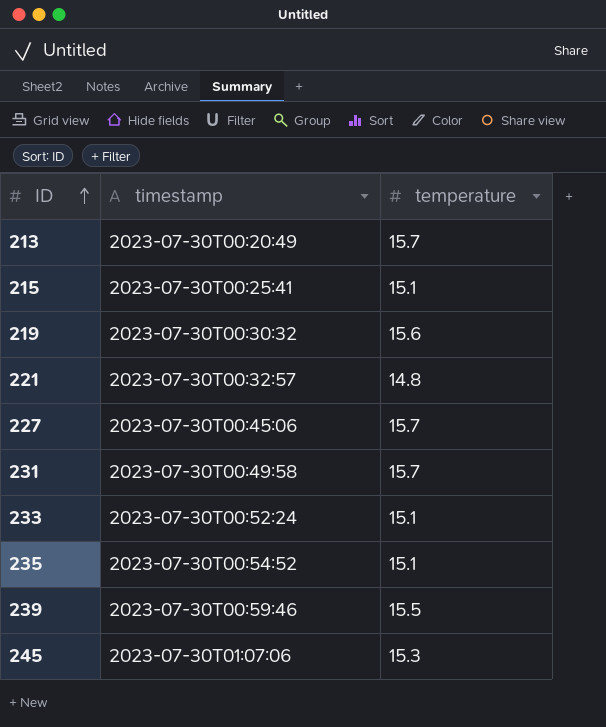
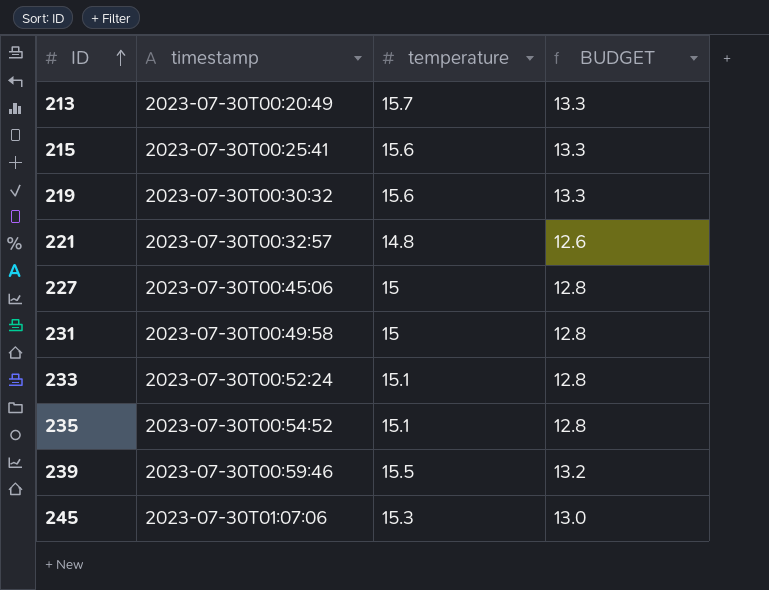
column BUDGET | formula: none -> [temperature] * 0.85
215 | temperature: 15.1 -> 15.6
227 | temperature: 15.7 -> 15
231 | temperature: 15.7 -> 15

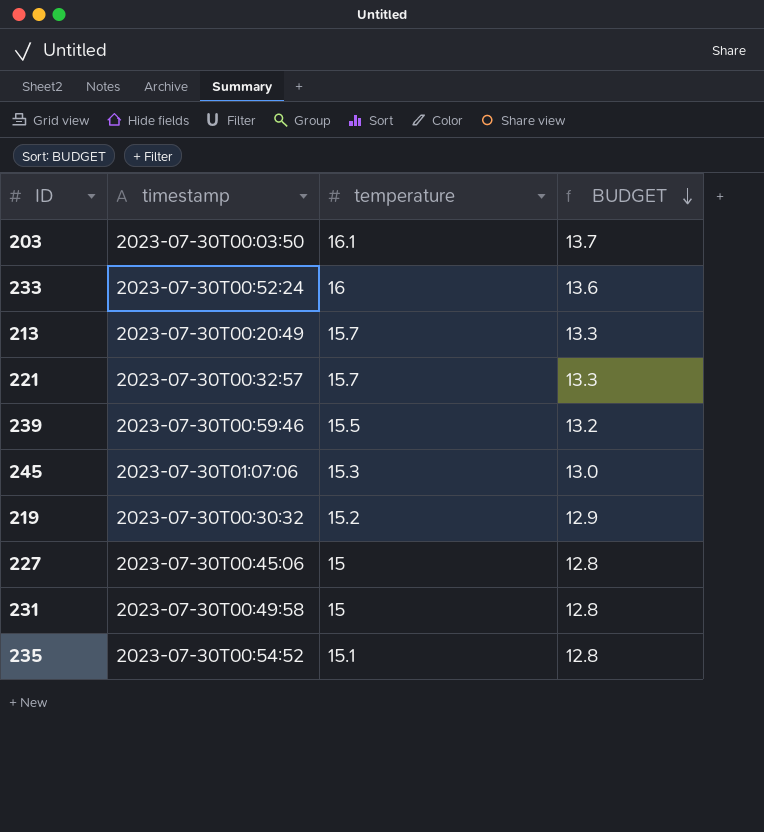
row order: ID ascending -> BUDGET descending
row 215: 2023-07-30T00:25:41 | 15.6 | 13.3 -> none
row 203: none -> 2023-07-30T00:03:50 | 16.1 | 13.7
233 | temperature: 15.1 -> 16
233 | BUDGET: 12.8 -> 13.6
221 | temperature: 14.8 -> 15.7
221 | BUDGET: 12.6 -> 13.3
219 | temperature: 15.6 -> 15.2
219 | BUDGET: 13.3 -> 12.9

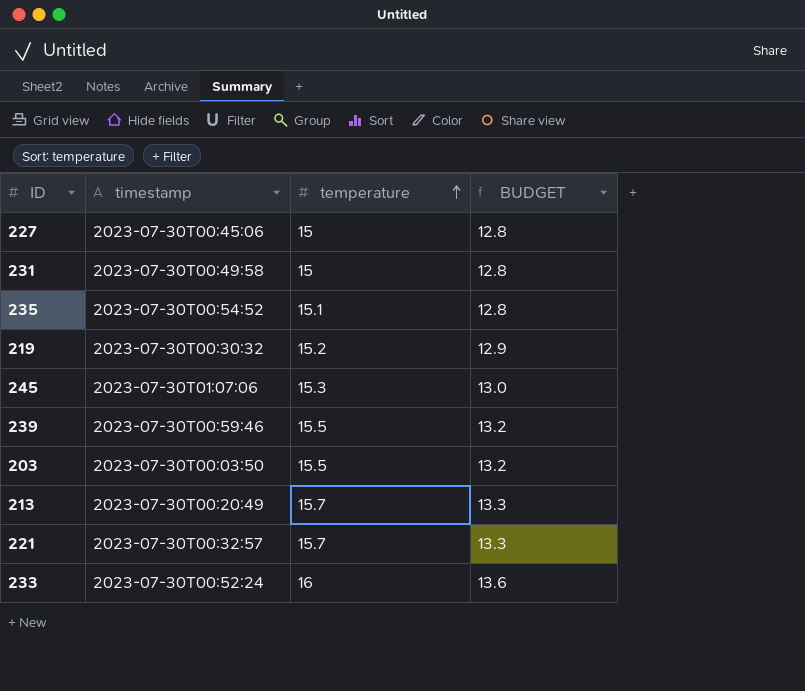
row order: BUDGET descending -> temperature ascending
203 | temperature: 16.1 -> 15.5
203 | BUDGET: 13.7 -> 13.2

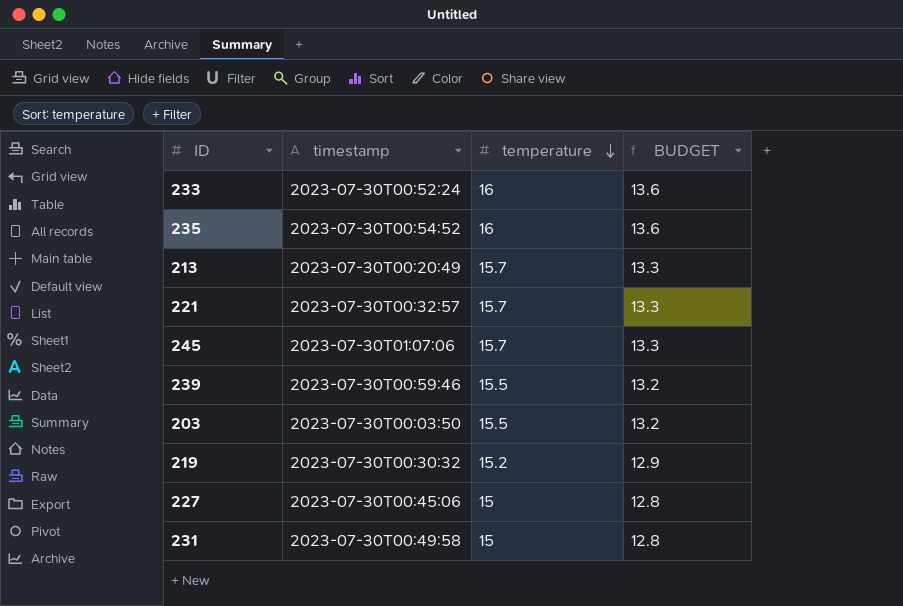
row order: temperature ascending -> temperature descending
235 | temperature: 15.1 -> 16
235 | BUDGET: 12.8 -> 13.6
245 | temperature: 15.3 -> 15.7
245 | BUDGET: 13.0 -> 13.3

